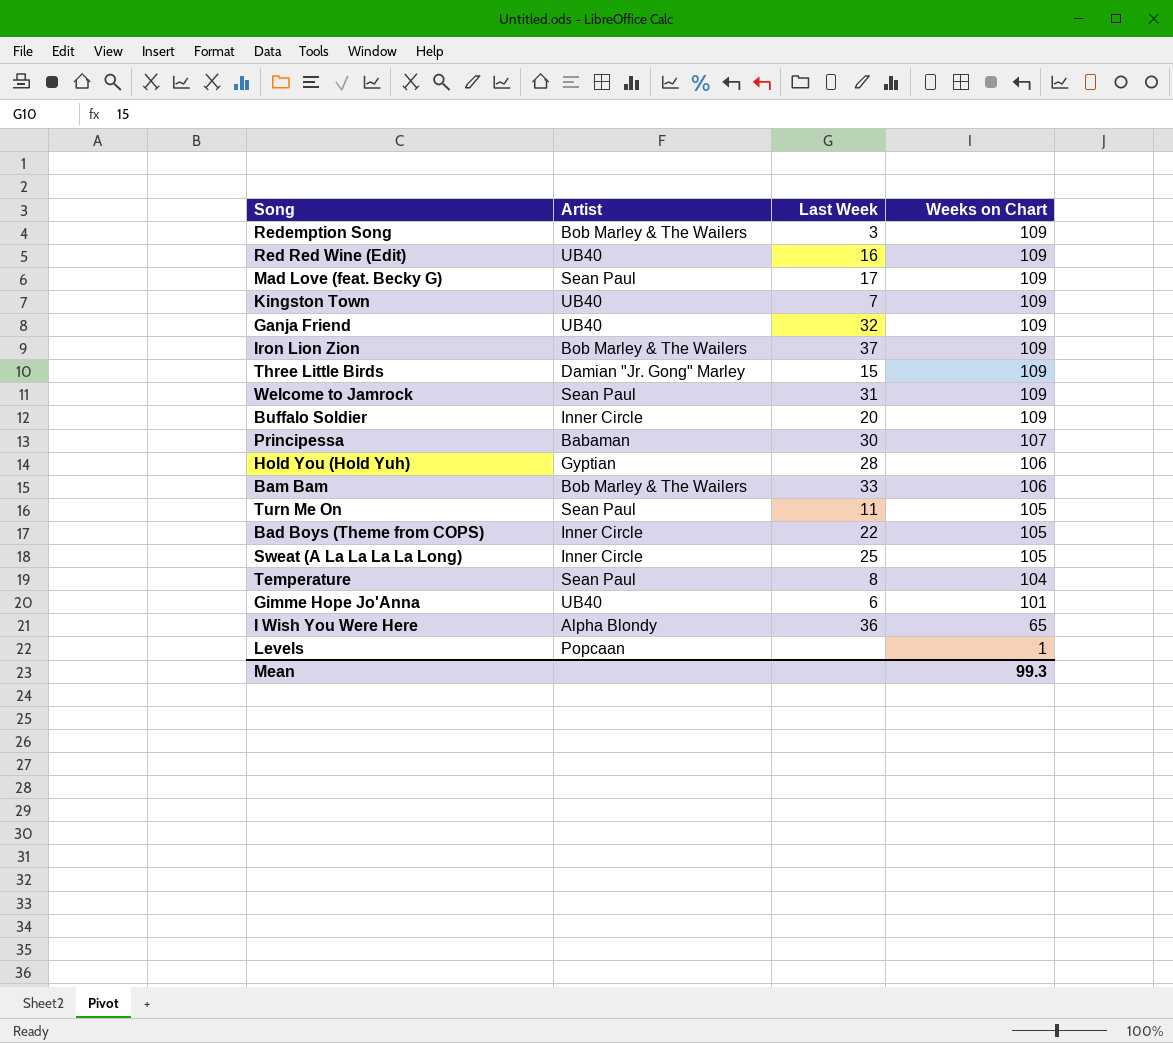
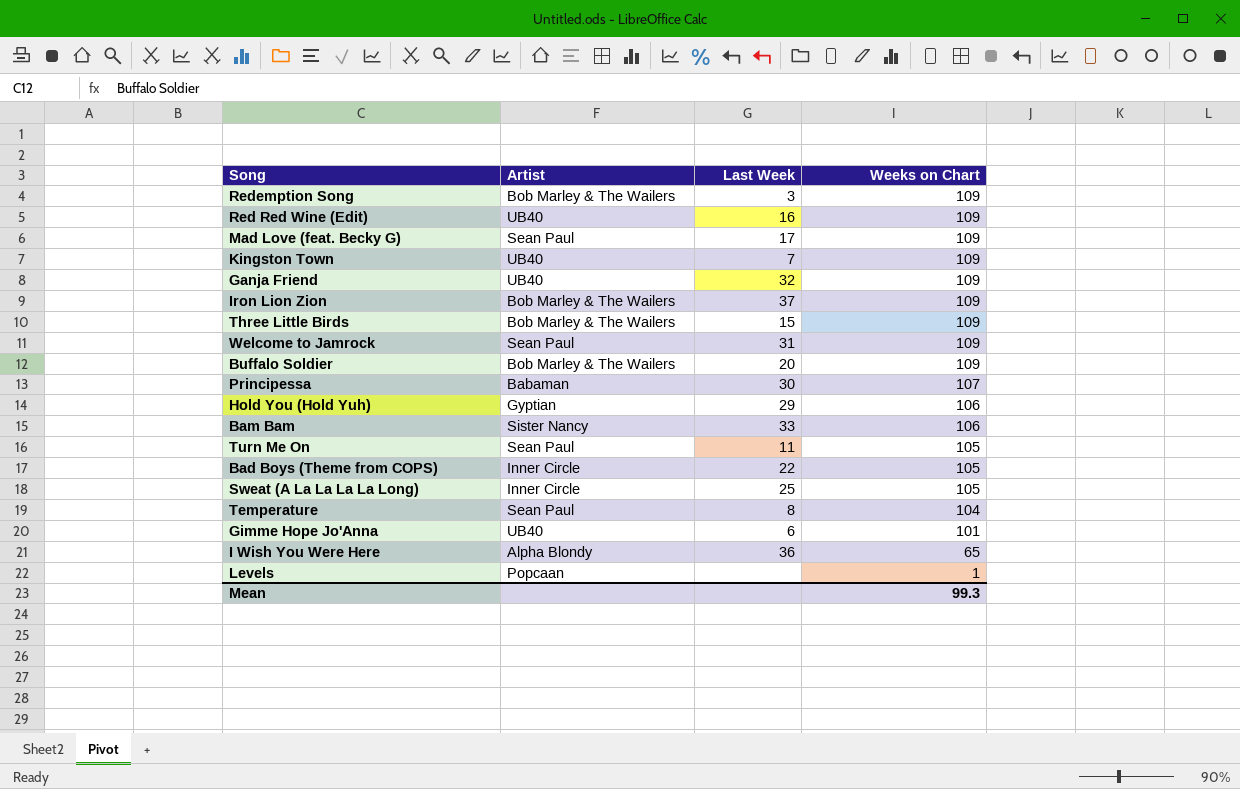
Three Little Birds | Artist: Damian "Jr. Gong" Marley -> Bob Marley & The Wailers
Buffalo Soldier | Artist: Inner Circle -> Bob Marley & The Wailers
Hold You (Hold Yuh) | Last Week: 28 -> 29
Bam Bam | Artist: Bob Marley & The Wailers -> Sister Nancy

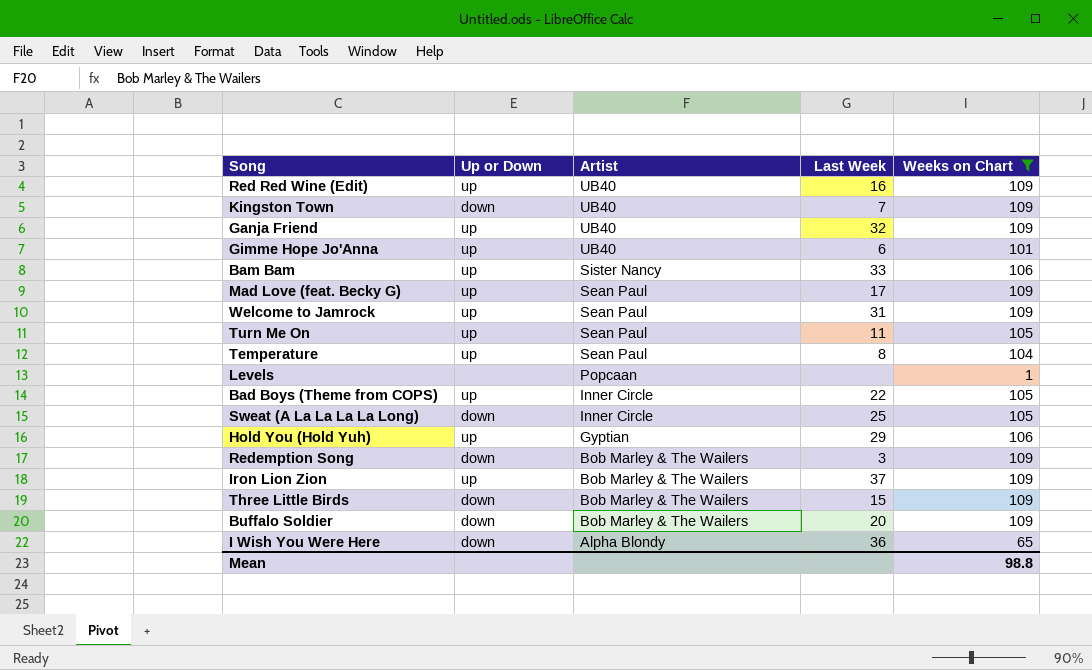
filter: none -> Weeks on Chart != 107
row order: Weeks on Chart descending -> Artist descending
column Up or Down | position: none -> 2
Mean | Weeks on Chart: 99.3 -> 98.8

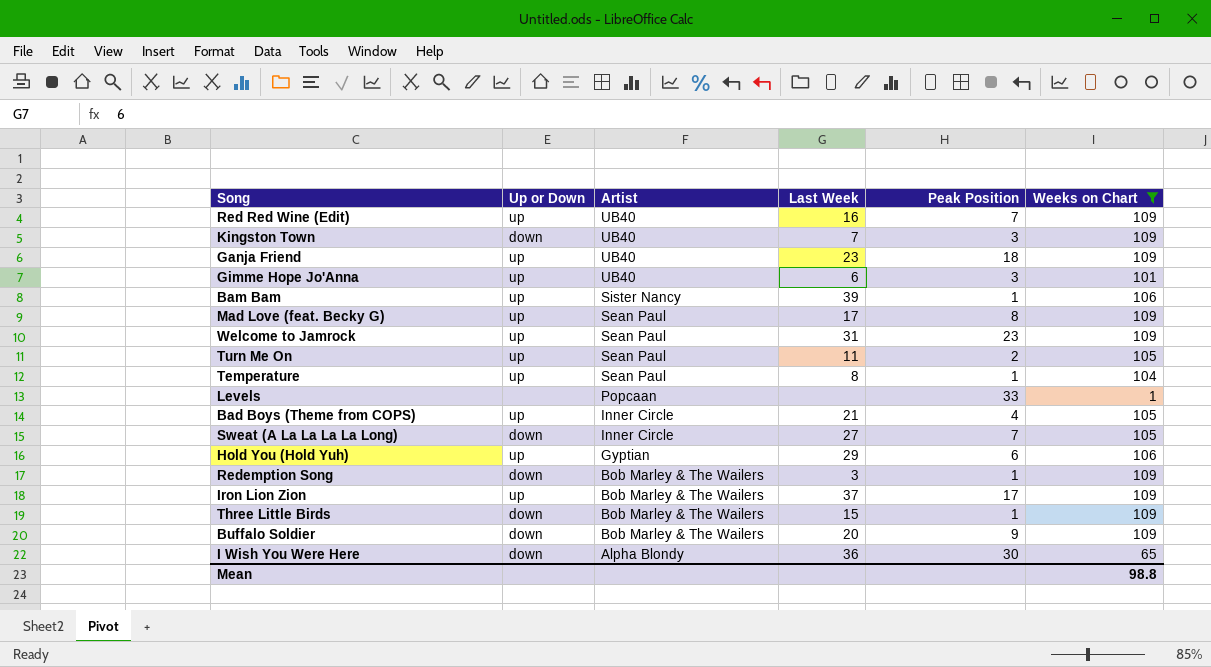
column Peak Position | position: none -> 5
Ganja Friend | Last Week: 32 -> 23
Bam Bam | Last Week: 33 -> 39
Bad Boys (Theme from COPS) | Last Week: 22 -> 21
Sweat (A La La La La Long) | Last Week: 25 -> 27

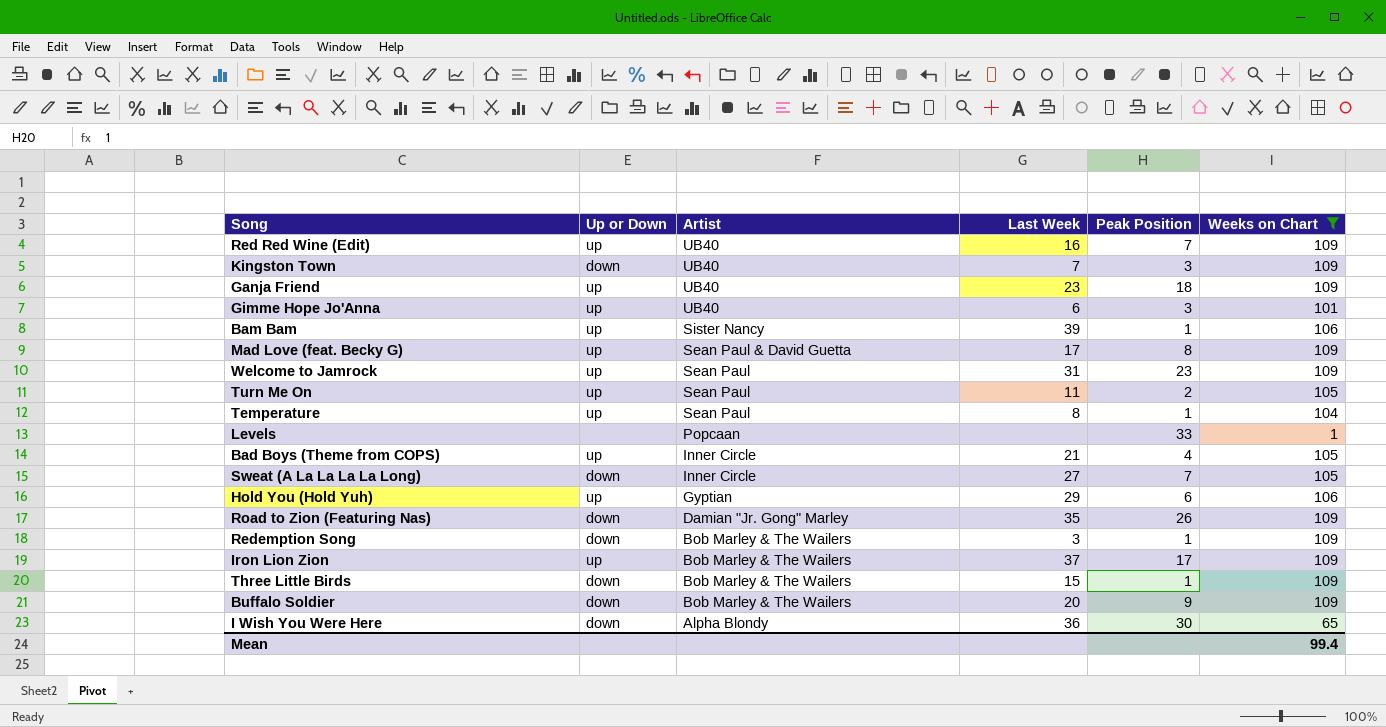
Mad Love (feat. Becky G) | Artist: Sean Paul -> Sean Paul & David Guetta
row Road to Zion (Featuring Nas): none -> down | Damian "Jr. Gong" Marley | 35 | 26 | 109
Mean | Weeks on Chart: 98.8 -> 99.4

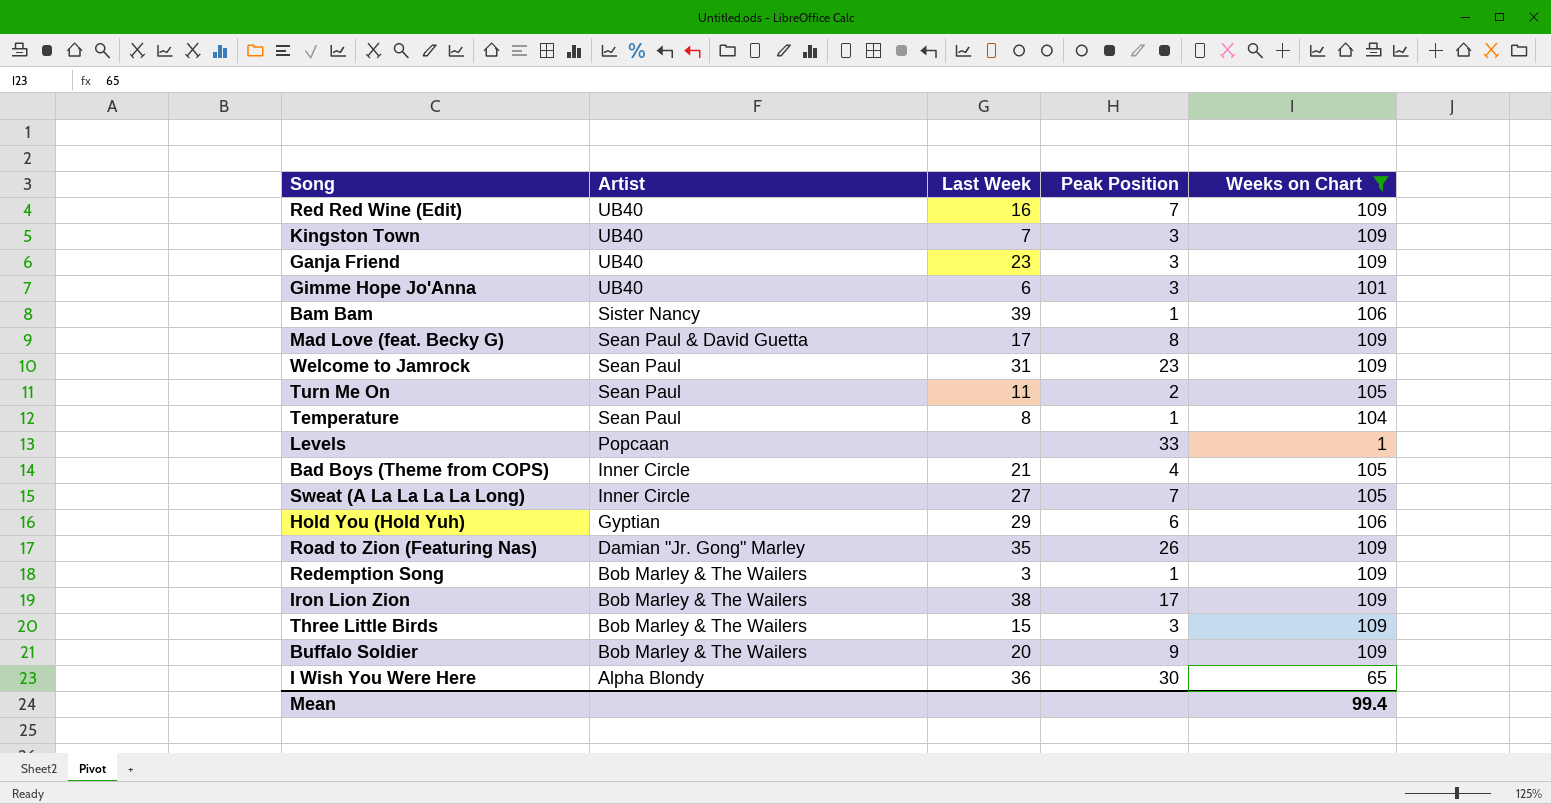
column Up or Down | position: 2 -> none
Ganja Friend | Peak Position: 18 -> 3
Iron Lion Zion | Last Week: 37 -> 38
Three Little Birds | Peak Position: 1 -> 3

